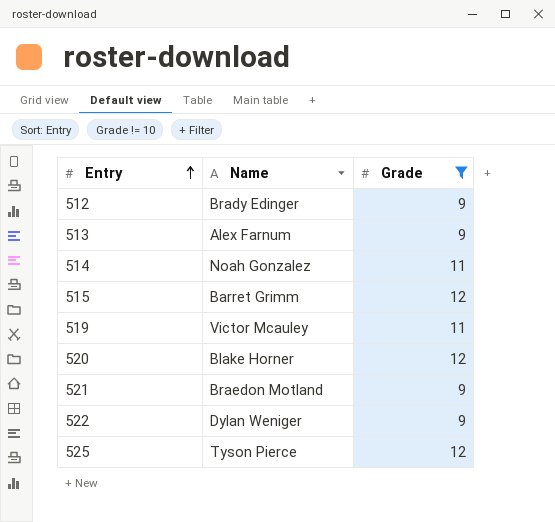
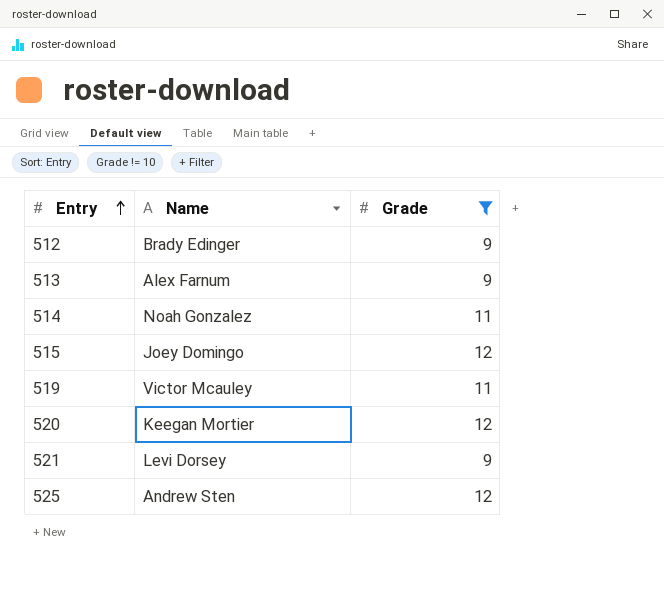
row 522: Dylan Weniger | 9 -> none
515 | Name: Barret Grimm -> Joey Domingo
520 | Name: Blake Horner -> Keegan Mortier
521 | Name: Braedon Motland -> Levi Dorsey
525 | Name: Tyson Pierce -> Andrew Sten

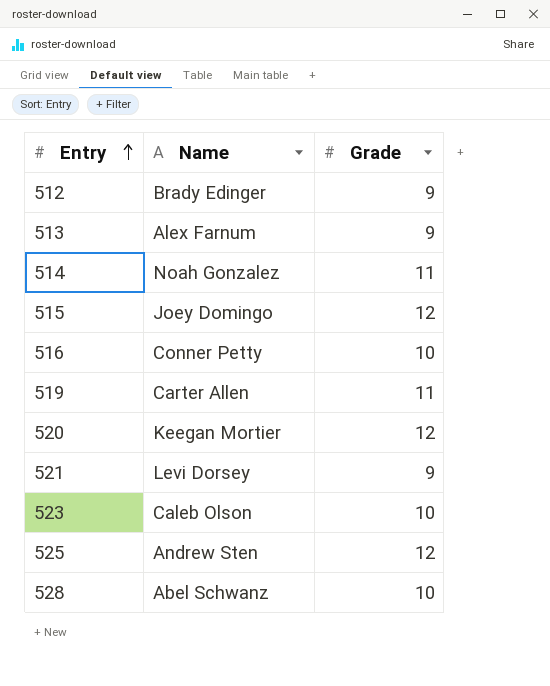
filter: Grade != 10 -> none
519 | Name: Victor Mcauley -> Carter Allen

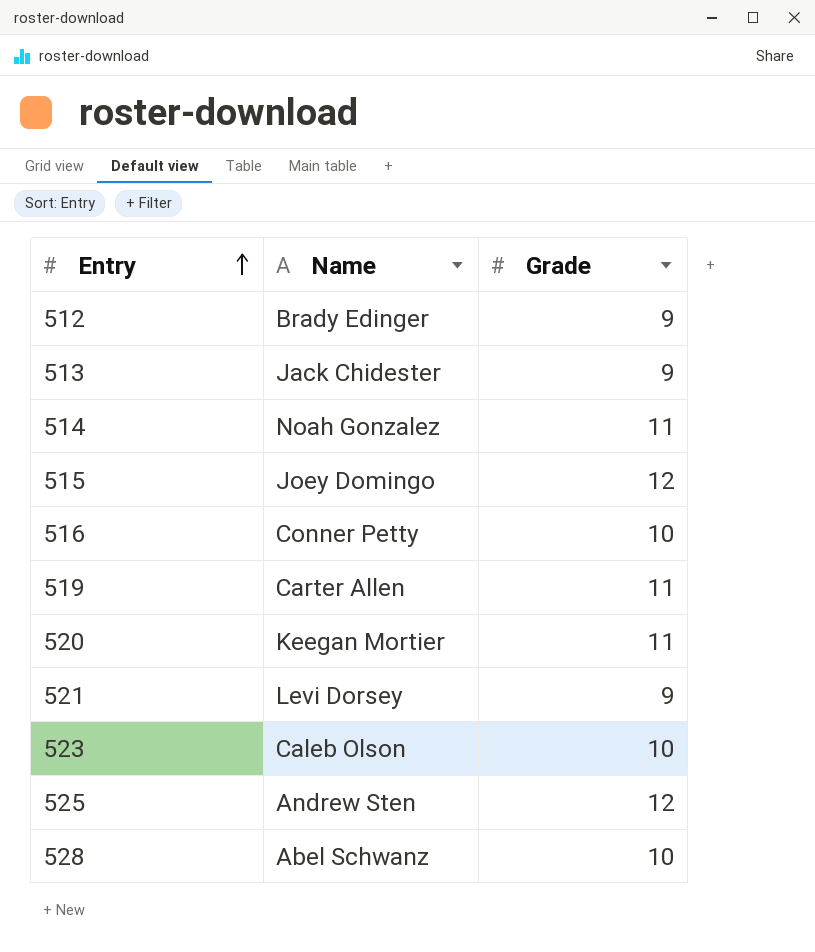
513 | Name: Alex Farnum -> Jack Chidester
520 | Grade: 12 -> 11

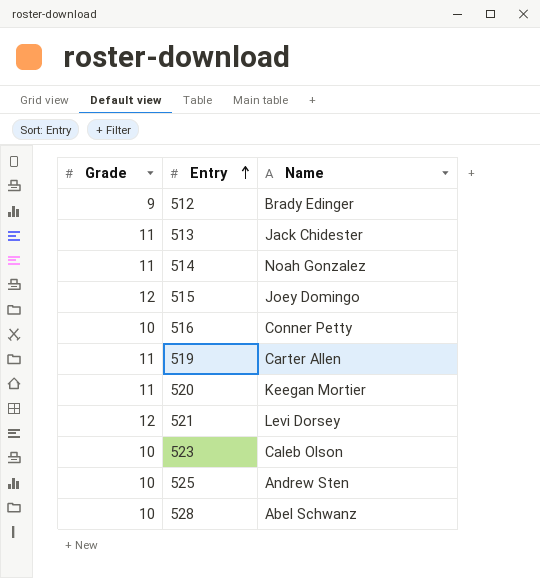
column Grade | position: 3 -> 1
513 | Grade: 9 -> 11
521 | Grade: 9 -> 12
525 | Grade: 12 -> 10

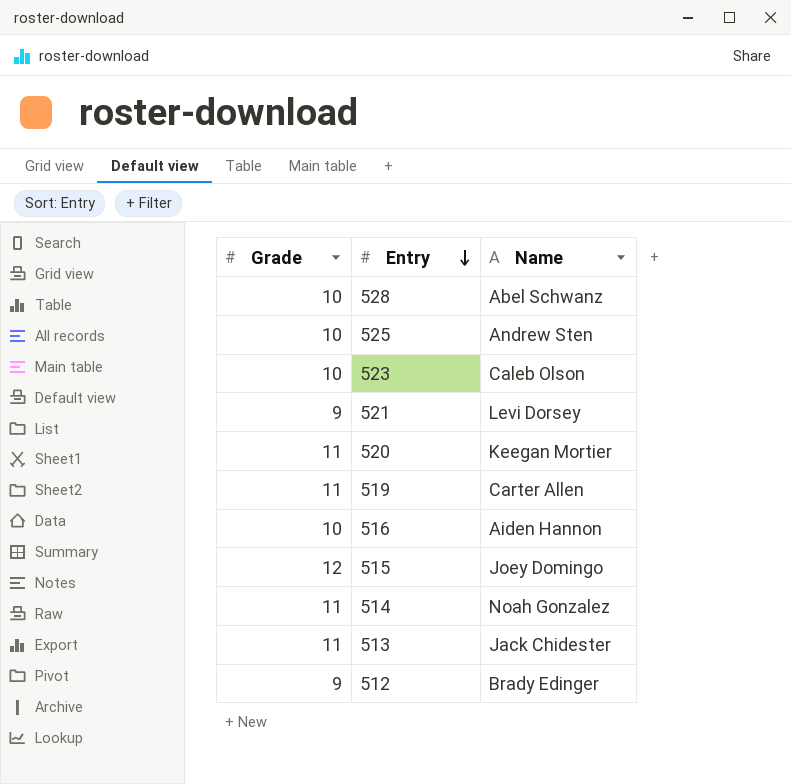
row order: Entry ascending -> Entry descending
521 | Grade: 12 -> 9
516 | Name: Conner Petty -> Aiden Hannon

